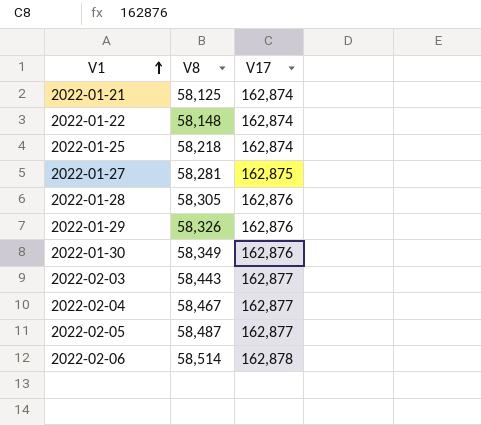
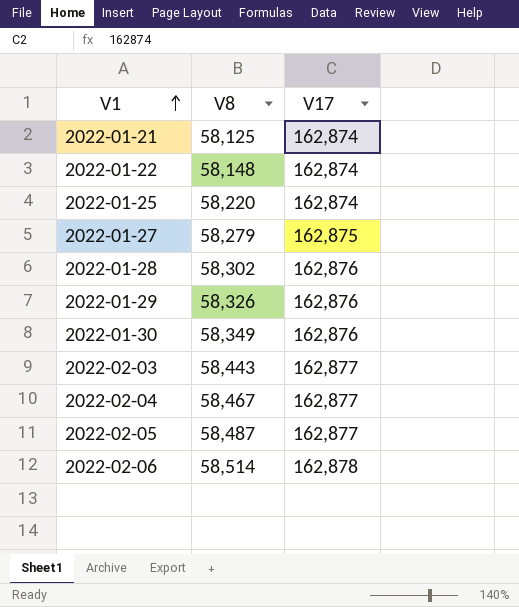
2022-01-25 | V8: 58,218 -> 58,220
2022-01-27 | V8: 58,281 -> 58,279
2022-01-28 | V8: 58,305 -> 58,302

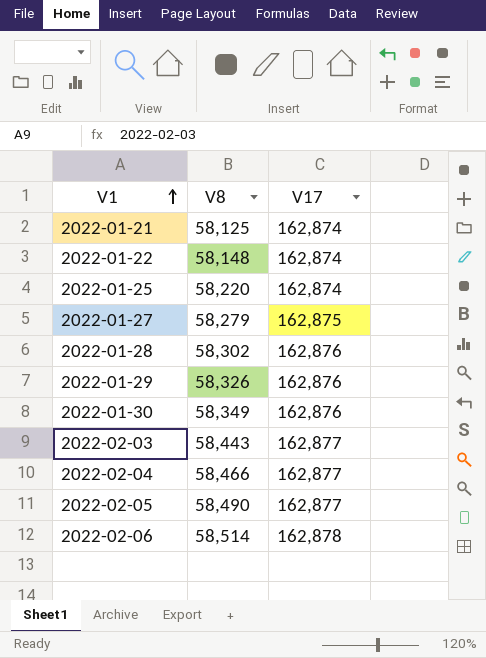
2022-02-04 | V8: 58,467 -> 58,466
2022-02-05 | V8: 58,487 -> 58,490

